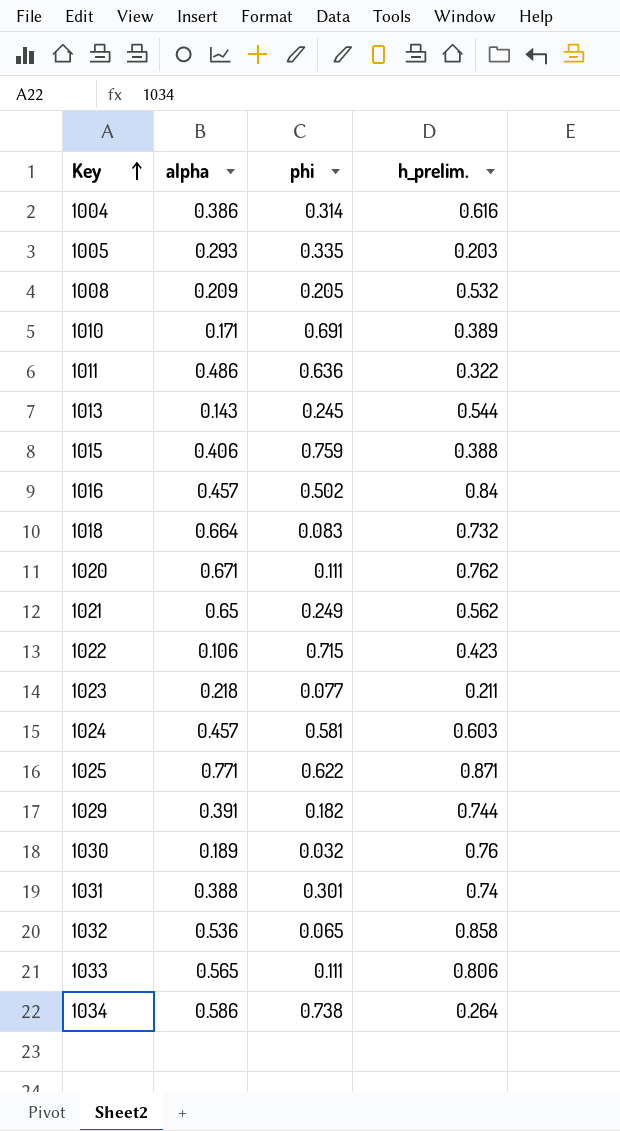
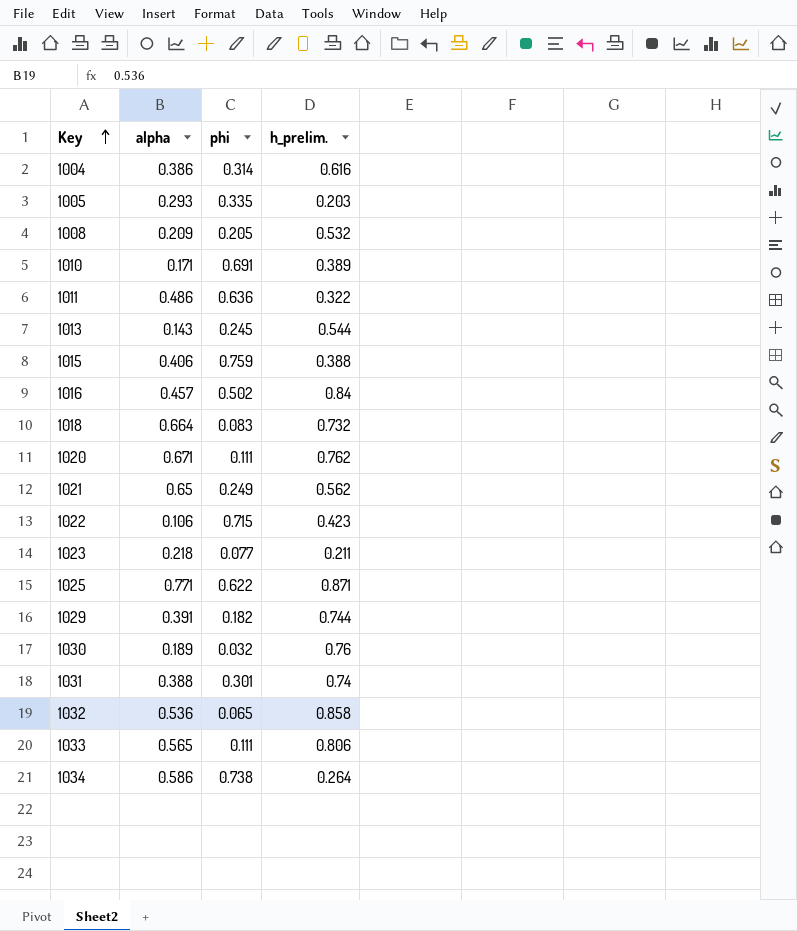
row 1024: 0.457 | 0.581 | 0.603 -> none

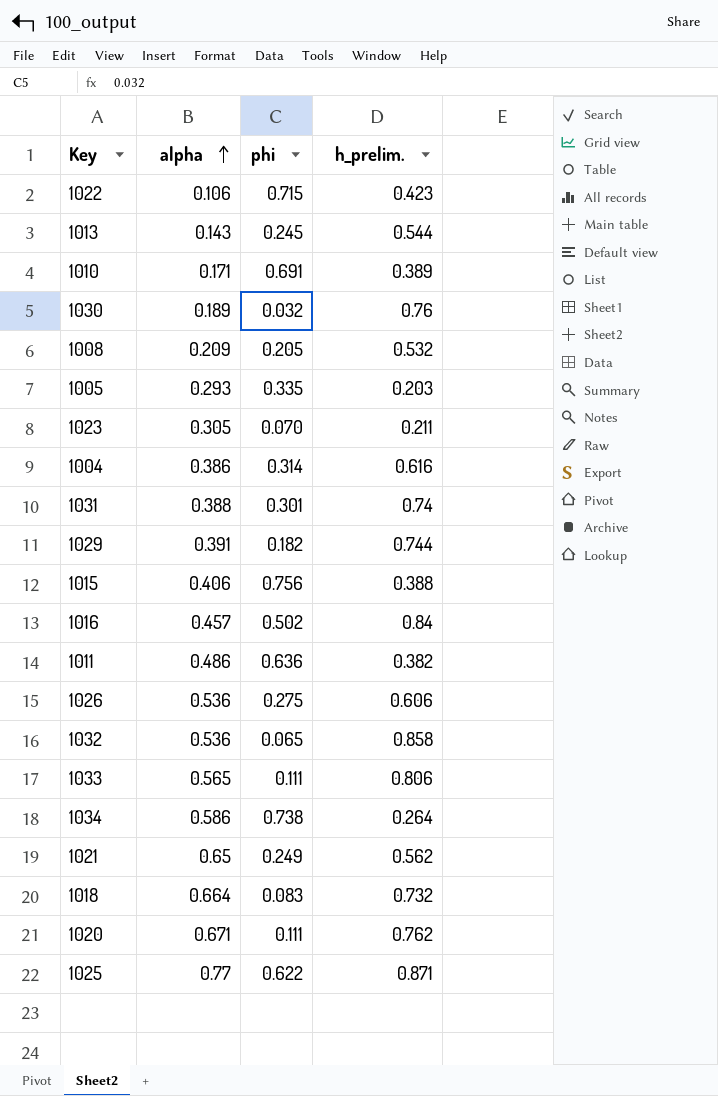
row order: Key ascending -> alpha ascending
1023 | alpha: 0.218 -> 0.305
1023 | phi: 0.077 -> 0.070
1015 | phi: 0.759 -> 0.756
1011 | h_prelim.: 0.322 -> 0.382
row 1026: none -> 0.536 | 0.275 | 0.606
1025 | alpha: 0.771 -> 0.77

